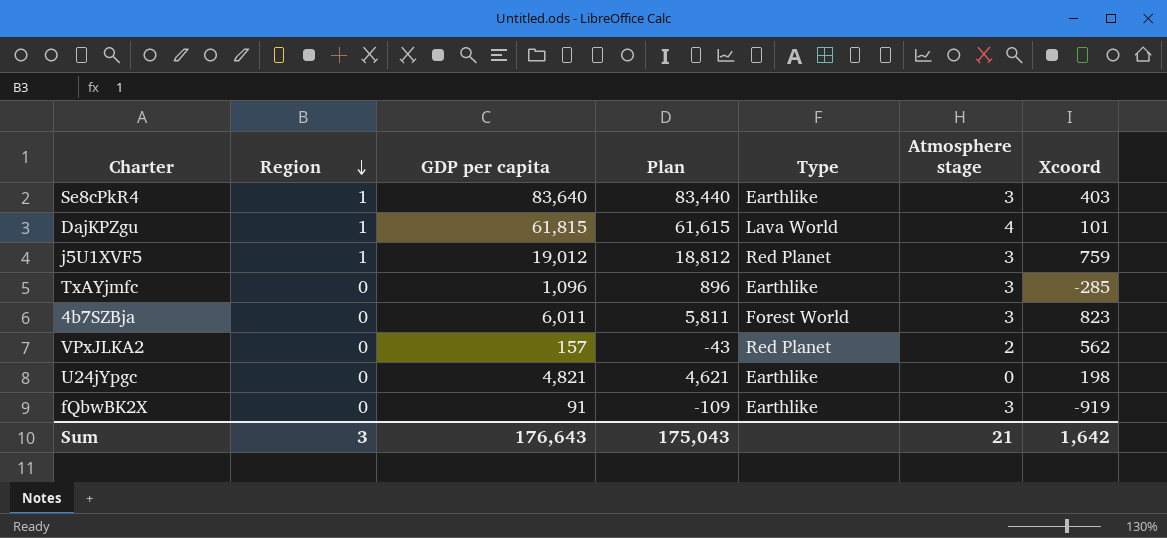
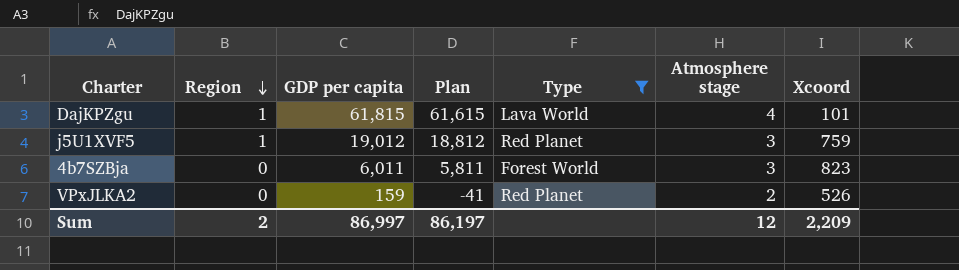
filter: none -> Type != Earthlike
VPxJLKA2 | GDP per capita: 157 -> 159
VPxJLKA2 | Plan: -43 -> -41
VPxJLKA2 | Xcoord: 562 -> 526
Sum | Region: 3 -> 2
Sum | GDP per capita: 176,643 -> 86,997
Sum | Plan: 175,043 -> 86,197
Sum | Atmosphere stage: 21 -> 12
Sum | Xcoord: 1,642 -> 2,209

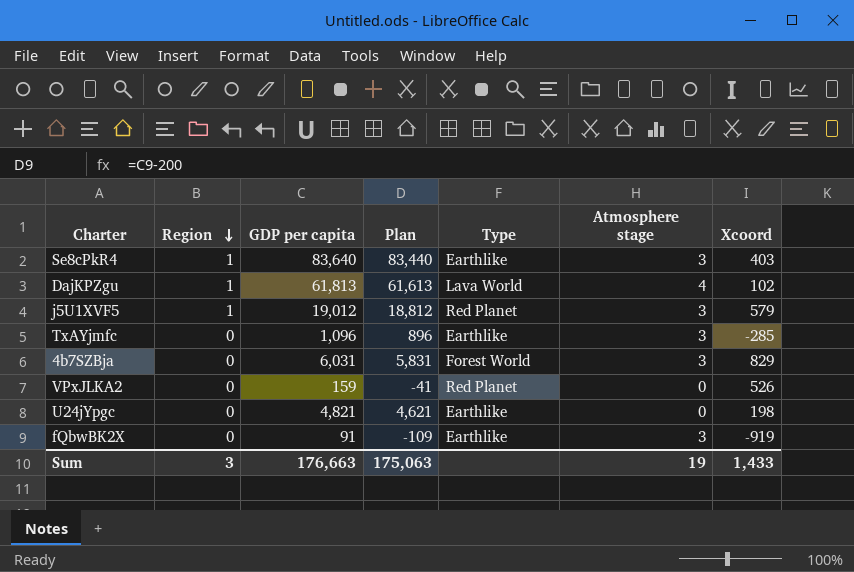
filter: Type != Earthlike -> none
DajKPZgu | GDP per capita: 61,815 -> 61,813
DajKPZgu | Plan: 61,615 -> 61,613
DajKPZgu | Xcoord: 101 -> 102
j5U1XVF5 | Xcoord: 759 -> 579
4b7SZBja | GDP per capita: 6,011 -> 6,031
4b7SZBja | Plan: 5,811 -> 5,831
4b7SZBja | Xcoord: 823 -> 829
VPxJLKA2 | Atmosphere stage: 2 -> 0
Sum | Region: 2 -> 3
Sum | GDP per capita: 86,997 -> 176,663
Sum | Plan: 86,197 -> 175,063
Sum | Atmosphere stage: 12 -> 19
Sum | Xcoord: 2,209 -> 1,433

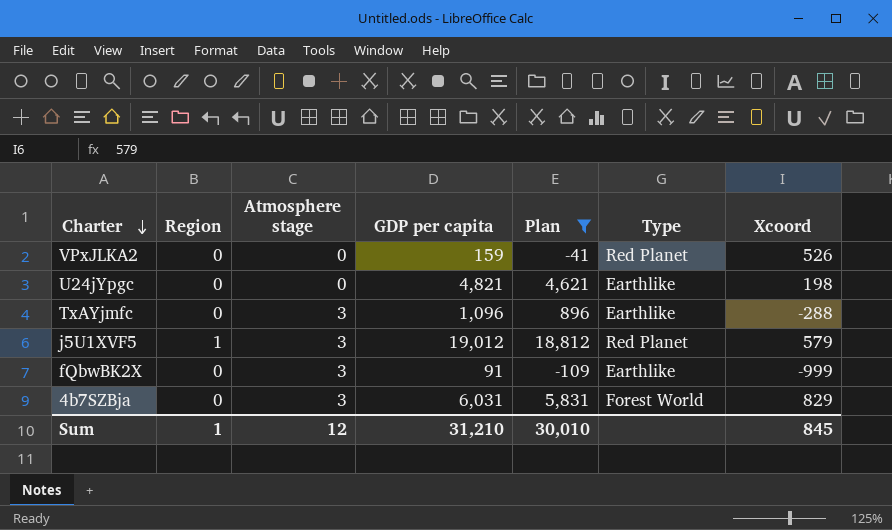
filter: none -> Plan <= 18,812
row order: Region descending -> Charter descending
column Atmosphere stage | position: 6 -> 3
TxAYjmfc | Xcoord: -285 -> -288
fQbwBK2X | Xcoord: -919 -> -999
Sum | Region: 3 -> 1
Sum | Atmosphere stage: 19 -> 12
Sum | GDP per capita: 176,663 -> 31,210
Sum | Plan: 175,063 -> 30,010
Sum | Xcoord: 1,433 -> 845

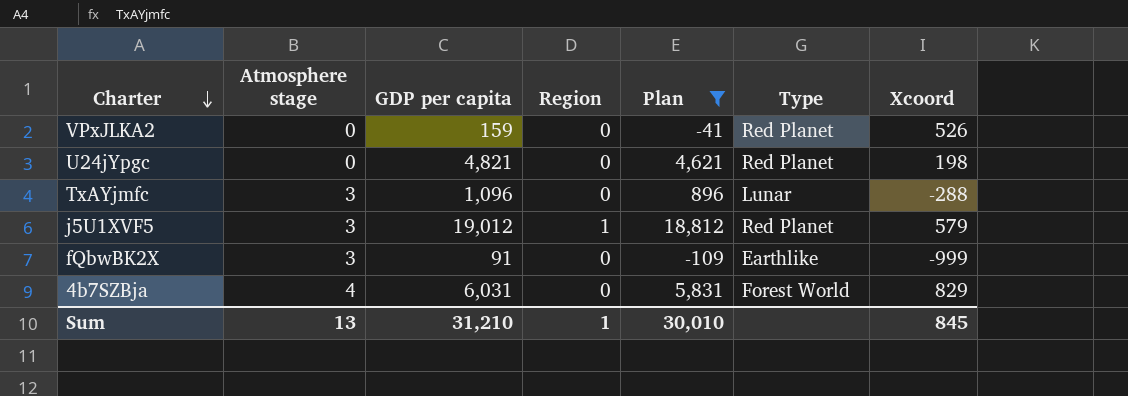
column Region | position: 2 -> 4
U24jYpgc | Type: Earthlike -> Red Planet
TxAYjmfc | Type: Earthlike -> Lunar
4b7SZBja | Atmosphere stage: 3 -> 4
Sum | Atmosphere stage: 12 -> 13

